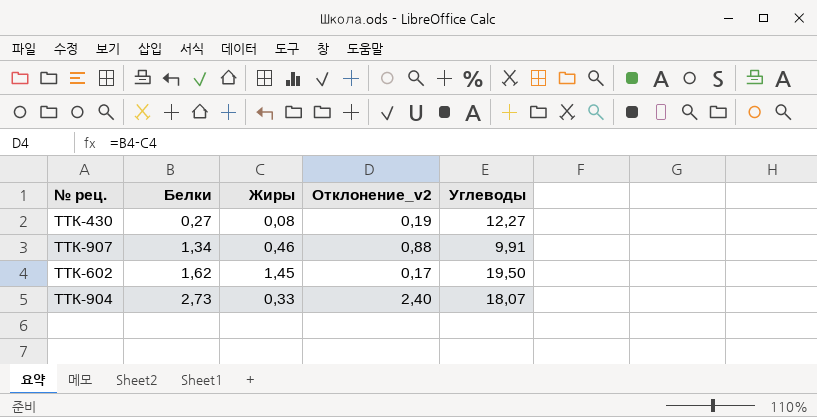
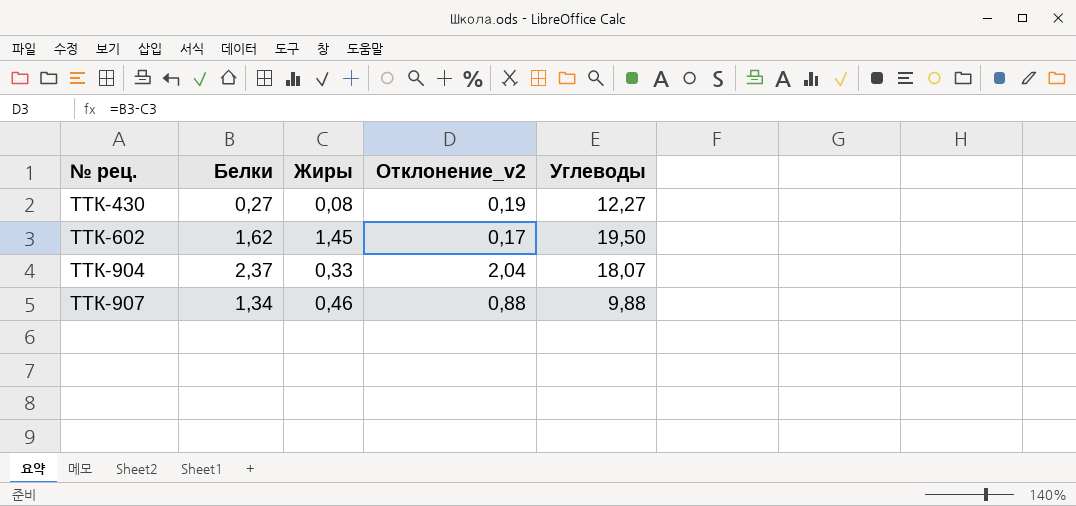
row order: Белки ascending -> № рец. ascending
ТТК-904 | Белки: 2,73 -> 2,37
ТТК-904 | Отклонение_v2: 2,40 -> 2,04
ТТК-907 | Углеводы: 9,91 -> 9,88

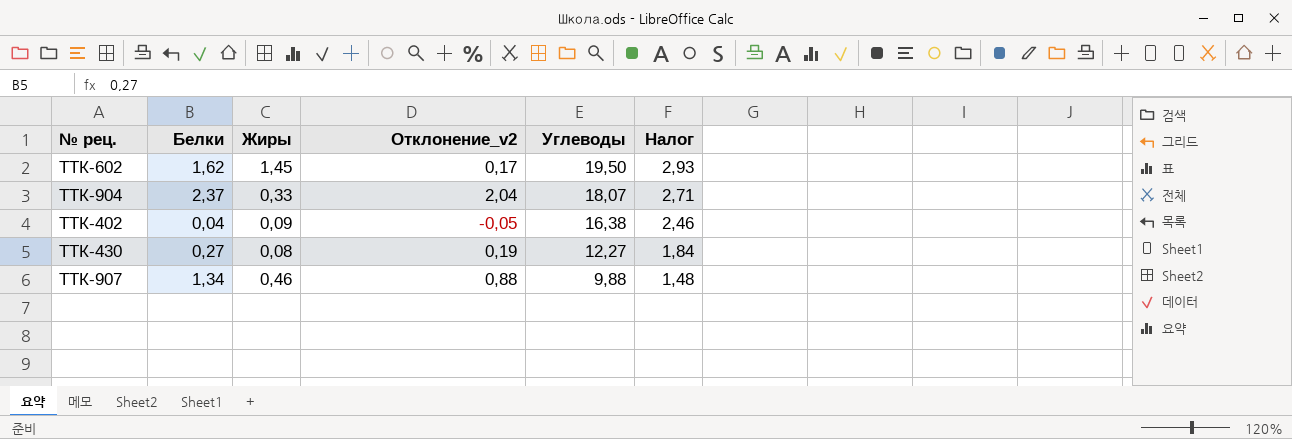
row order: № рец. ascending -> Углеводы descending
column Налог | formula: none -> [Углеводы] * 0,15
row ТТК-402: none -> 0,04 | 0,09 | -0,05 | 16,38 | 2,46

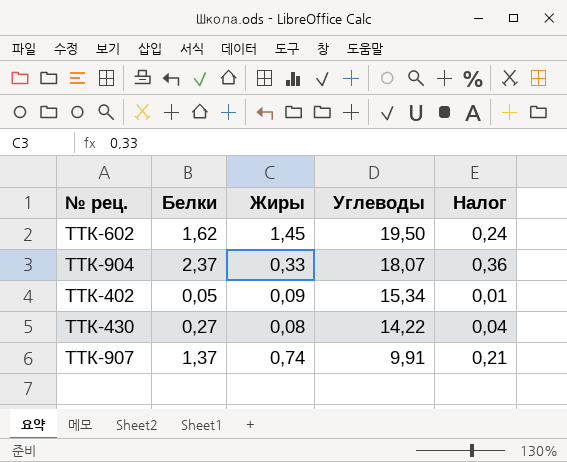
column Отклонение_v2 | formula: [Белки] - [Жиры] -> none
column Налог | formula: [Углеводы] * 0,15 -> [Белки] * 0,15
ТТК-402 | Белки: 0,04 -> 0,05
ТТК-402 | Углеводы: 16,38 -> 15,34
ТТК-430 | Углеводы: 12,27 -> 14,22
ТТК-907 | Белки: 1,34 -> 1,37
ТТК-907 | Жиры: 0,46 -> 0,74
ТТК-907 | Углеводы: 9,88 -> 9,91

